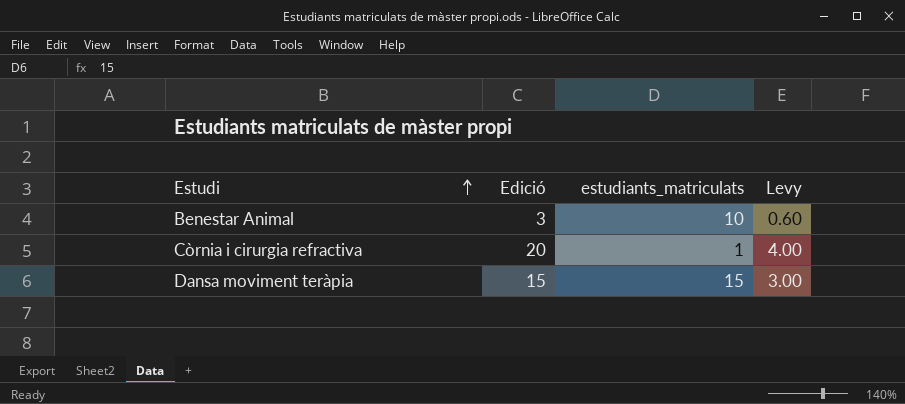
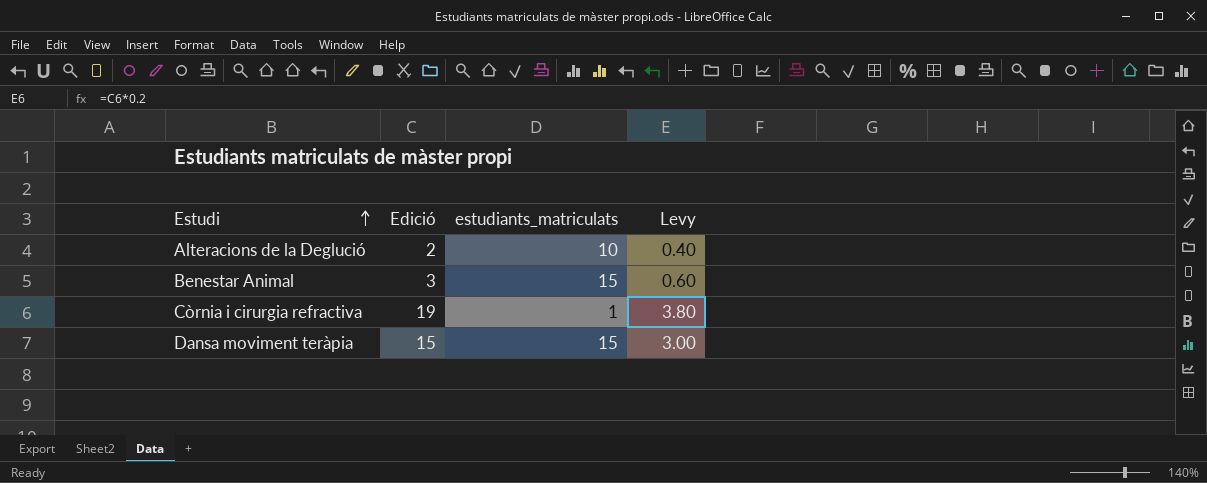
row Alteracions de la Deglució: none -> 2 | 10 | 0.40
Benestar Animal | estudiants_matriculats: 10 -> 15
Còrnia i cirurgia refractiva | Edició: 20 -> 19
Còrnia i cirurgia refractiva | Levy: 4.00 -> 3.80

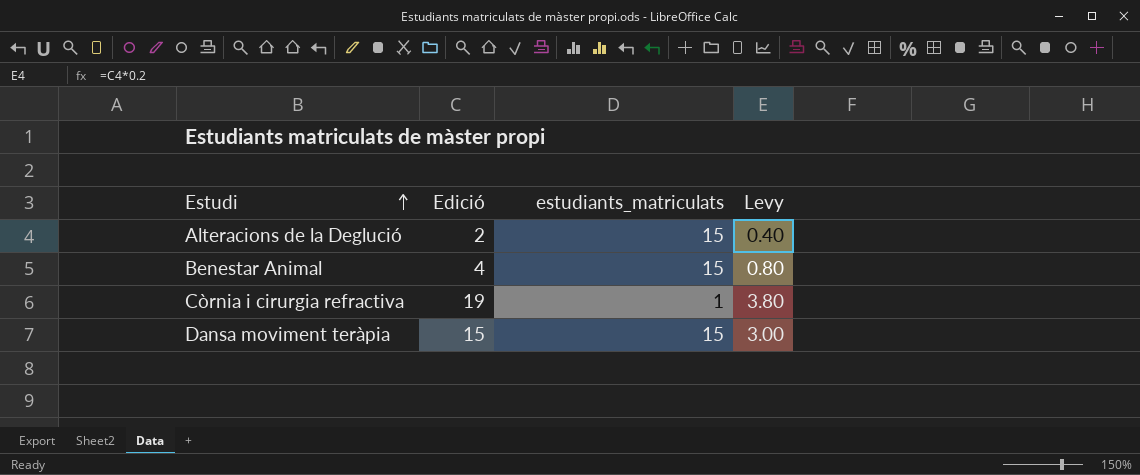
Alteracions de la Deglució | estudiants_matriculats: 10 -> 15
Benestar Animal | Edició: 3 -> 4
Benestar Animal | Levy: 0.60 -> 0.80

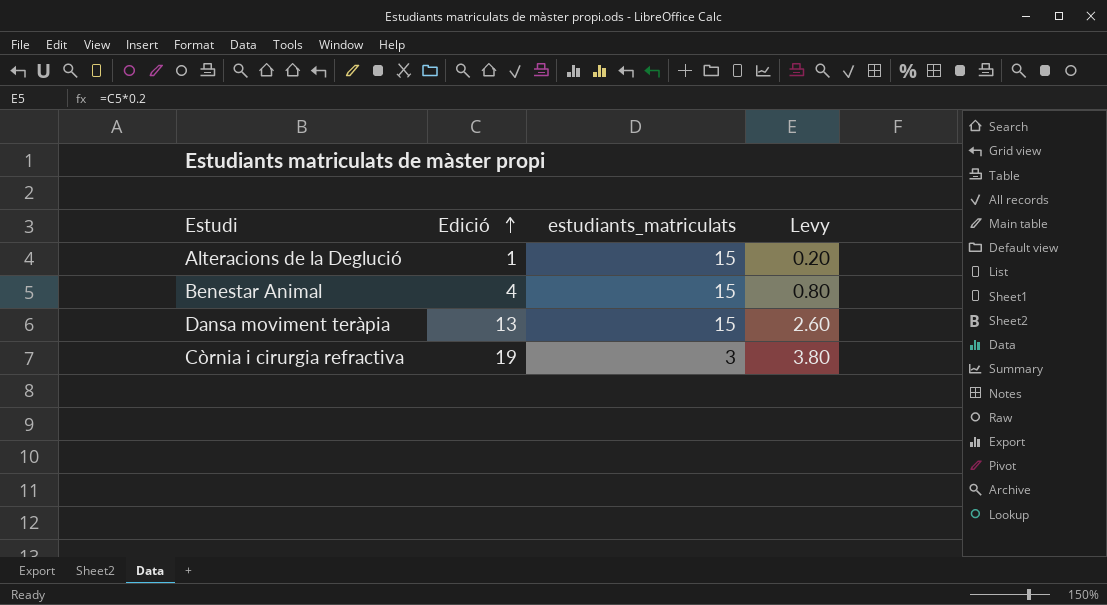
row order: Estudi ascending -> Edició ascending
Alteracions de la Deglució | Edició: 2 -> 1
Alteracions de la Deglució | Levy: 0.40 -> 0.20
Dansa moviment teràpia | Edició: 15 -> 13
Dansa moviment teràpia | Levy: 3.00 -> 2.60
Còrnia i cirurgia refractiva | estudiants_matriculats: 1 -> 3

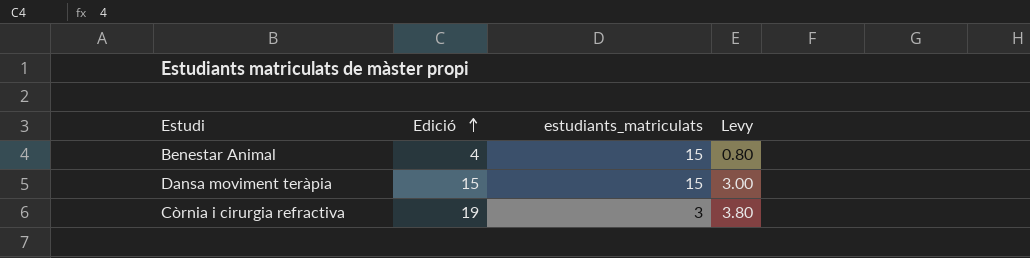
row Alteracions de la Deglució: 1 | 15 | 0.20 -> none
Dansa moviment teràpia | Edició: 13 -> 15
Dansa moviment teràpia | Levy: 2.60 -> 3.00

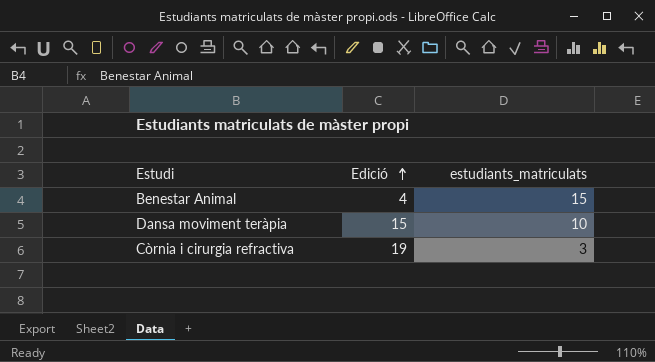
column Levy | formula: [Edició] * 0.2 -> none
Dansa moviment teràpia | estudiants_matriculats: 15 -> 10

